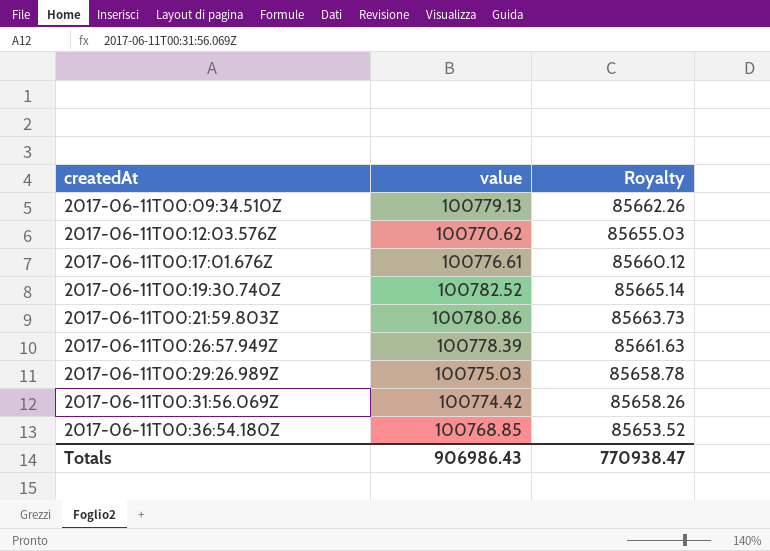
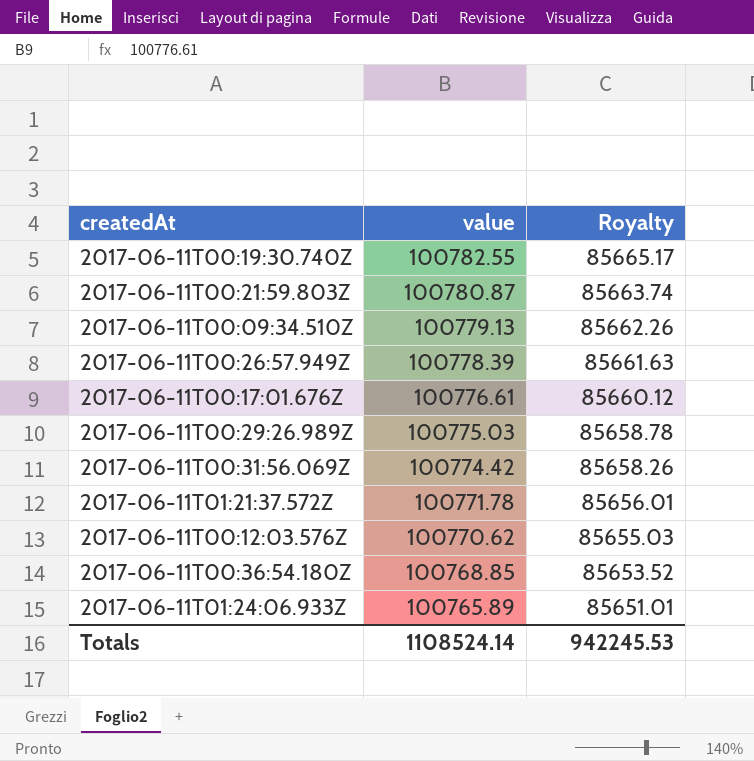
row order: createdAt ascending -> value descending
2017-06-11T00:19:30.740Z | value: 100782.52 -> 100782.55
2017-06-11T00:19:30.740Z | Royalty: 85665.14 -> 85665.17
2017-06-11T00:21:59.803Z | value: 100780.86 -> 100780.87
2017-06-11T00:21:59.803Z | Royalty: 85663.73 -> 85663.74
row 2017-06-11T01:21:37.572Z: none -> 100771.78 | 85656.01
row 2017-06-11T01:24:06.933Z: none -> 100765.89 | 85651.01
Totals | value: 906986.43 -> 1108524.14
Totals | Royalty: 770938.47 -> 942245.53

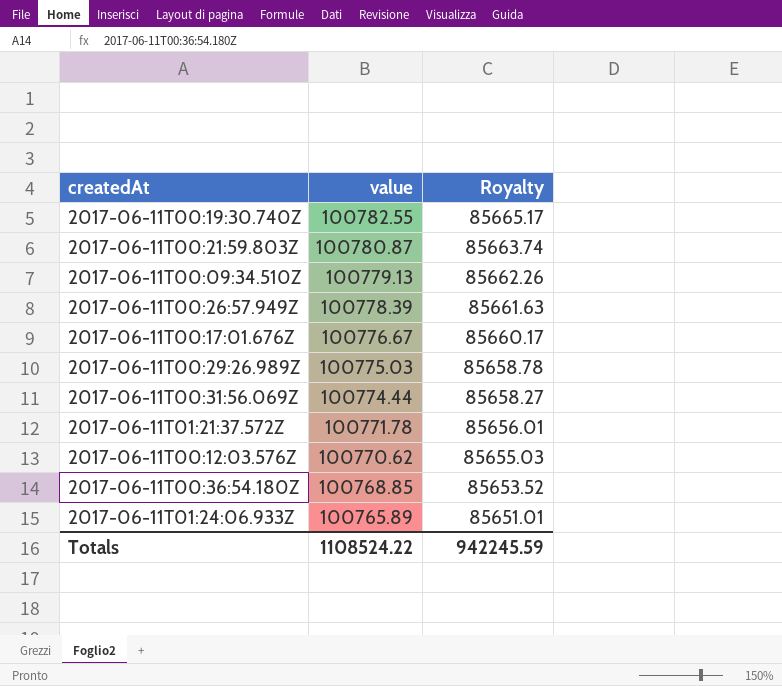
2017-06-11T00:17:01.676Z | value: 100776.61 -> 100776.67
2017-06-11T00:17:01.676Z | Royalty: 85660.12 -> 85660.17
2017-06-11T00:31:56.069Z | value: 100774.42 -> 100774.44
2017-06-11T00:31:56.069Z | Royalty: 85658.26 -> 85658.27
Totals | value: 1108524.14 -> 1108524.22
Totals | Royalty: 942245.53 -> 942245.59

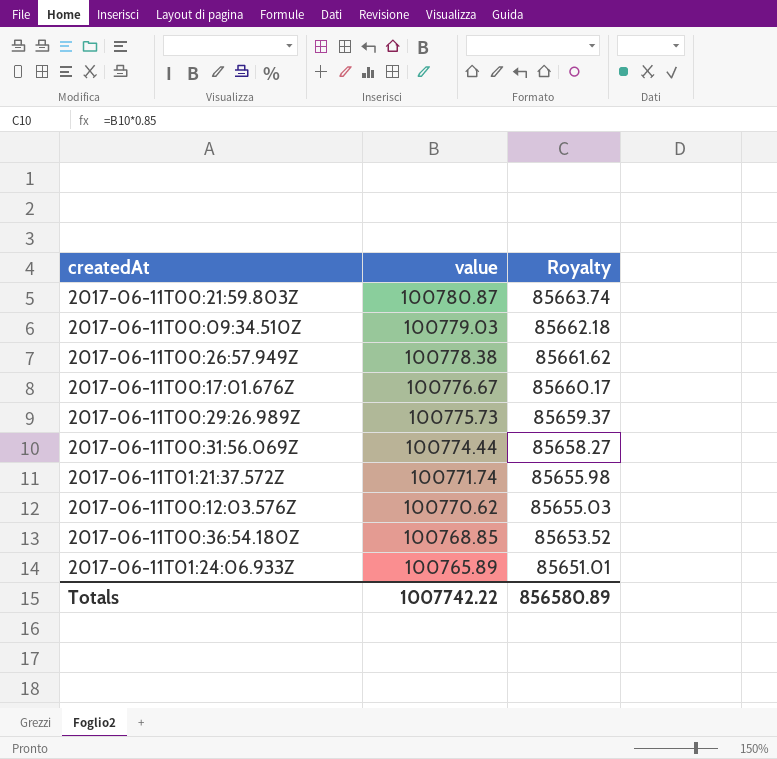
row 2017-06-11T00:19:30.740Z: 100782.55 | 85665.17 -> none
2017-06-11T00:09:34.510Z | value: 100779.13 -> 100779.03
2017-06-11T00:09:34.510Z | Royalty: 85662.26 -> 85662.18
2017-06-11T00:26:57.949Z | value: 100778.39 -> 100778.38
2017-06-11T00:26:57.949Z | Royalty: 85661.63 -> 85661.62
2017-06-11T00:29:26.989Z | value: 100775.03 -> 100775.73
2017-06-11T00:29:26.989Z | Royalty: 85658.78 -> 85659.37
2017-06-11T01:21:37.572Z | value: 100771.78 -> 100771.74
2017-06-11T01:21:37.572Z | Royalty: 85656.01 -> 85655.98
Totals | value: 1108524.22 -> 1007742.22
Totals | Royalty: 942245.59 -> 856580.89

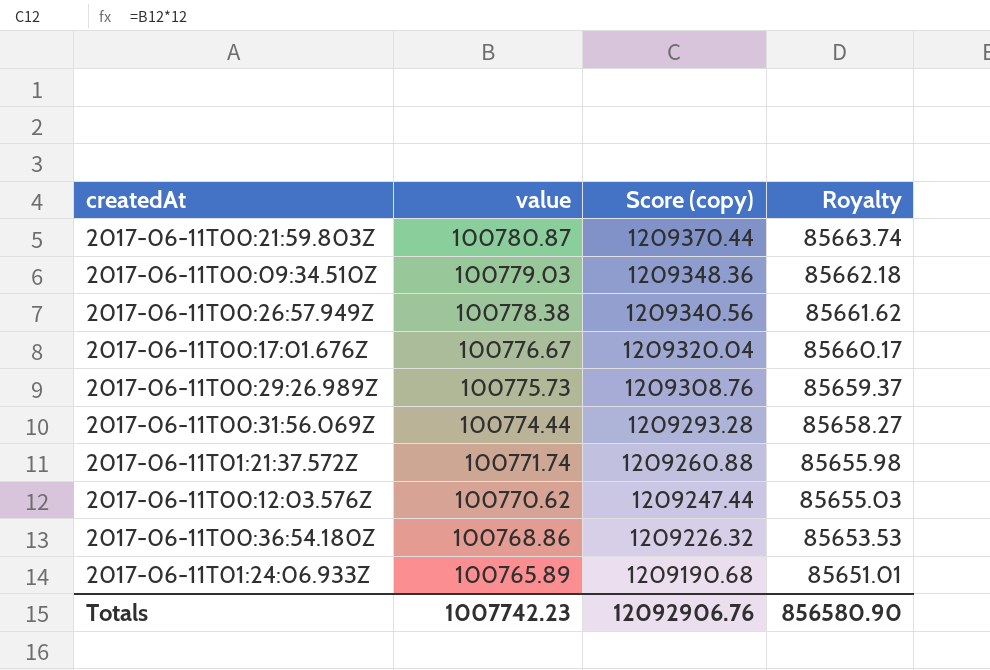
column Score (copy) | formula: none -> [value] * 12
2017-06-11T00:36:54.180Z | value: 100768.85 -> 100768.86
2017-06-11T00:36:54.180Z | Royalty: 85653.52 -> 85653.53
Totals | value: 1007742.22 -> 1007742.23
Totals | Royalty: 856580.89 -> 856580.90

